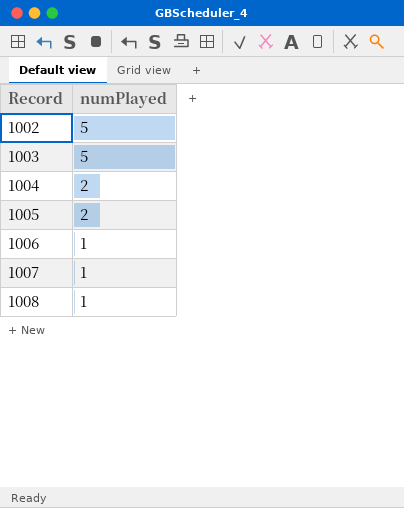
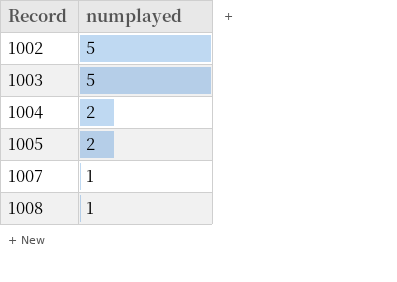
column name: numPlayed -> numplayed
row 1006: 1 -> none

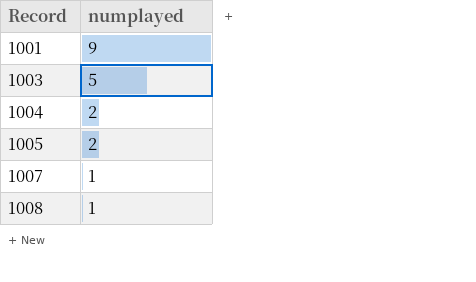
row 1002: 5 -> none
row 1001: none -> 9

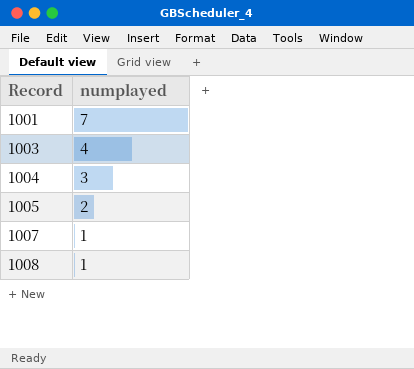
1001 | numplayed: 9 -> 7
1003 | numplayed: 5 -> 4
1004 | numplayed: 2 -> 3

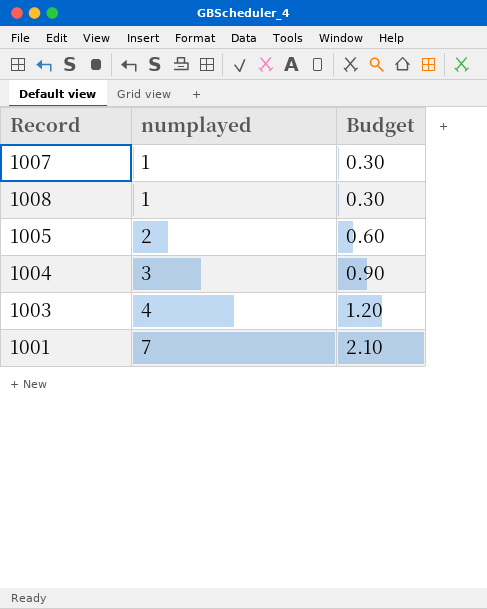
row order: Record ascending -> numplayed ascending
column Budget | formula: none -> [numplayed] * 0.3

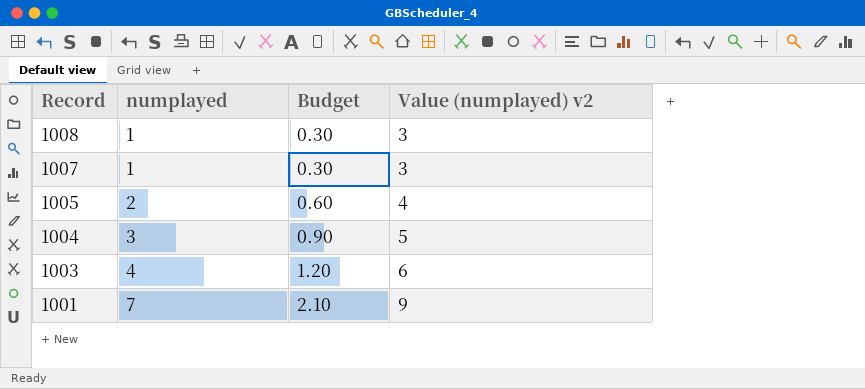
row order: numplayed ascending -> Record descending
column Value (numplayed) v2 | formula: none -> [numplayed] + 2

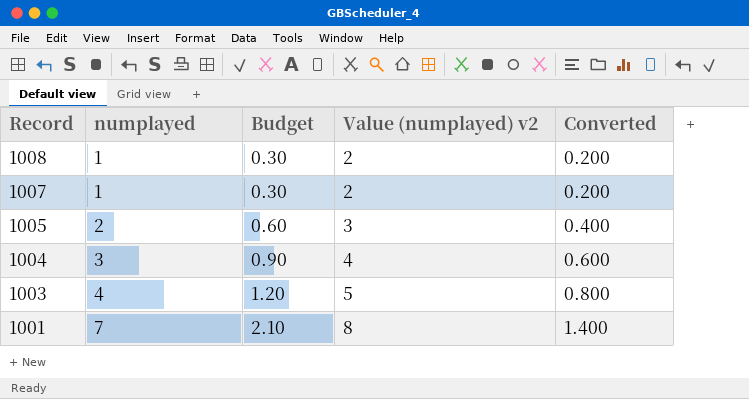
column Value (numplayed) v2 | formula: [numplayed] + 2 -> [numplayed] + 1
column Converted | formula: none -> [numplayed] * 0.2

